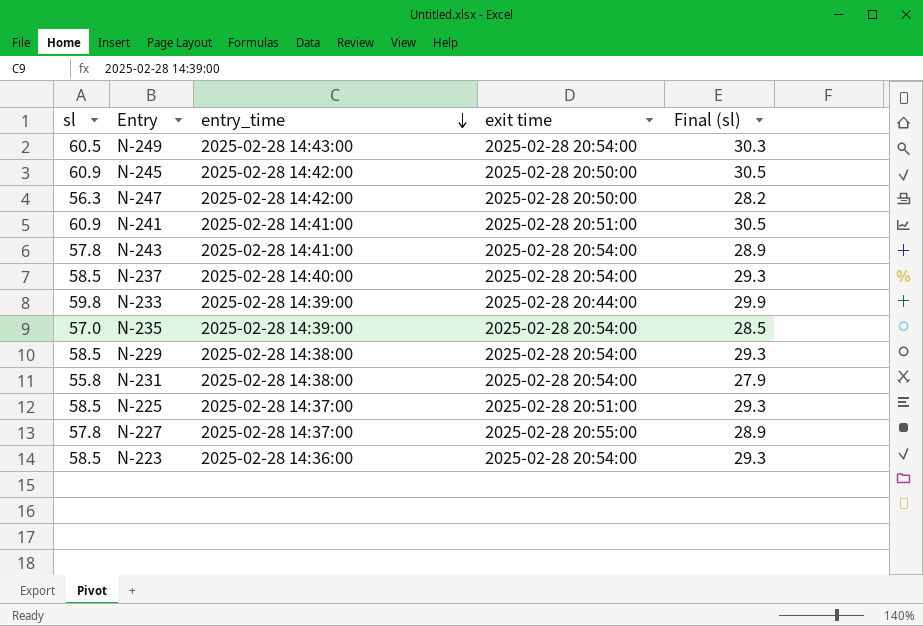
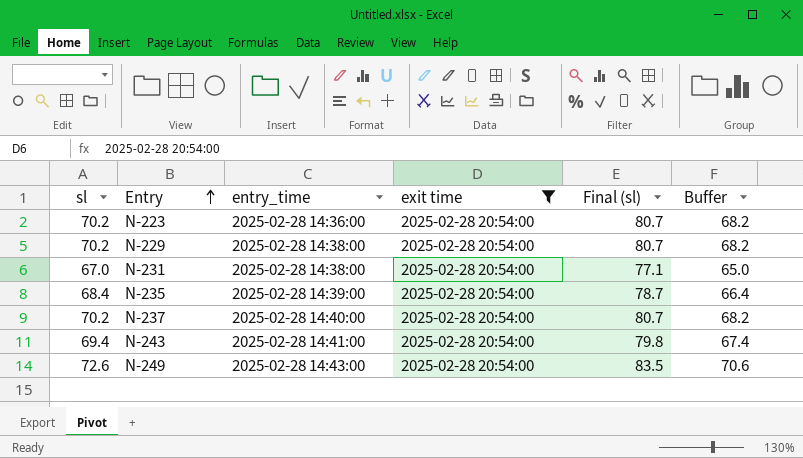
filter: none -> exit time = 2025-02-28 20:54:00
row order: entry_time descending -> Entry ascending
column Final (sl) | formula: [sl] * 0.5 -> [sl] * 1.15
column Buffer | formula: none -> [sl] - 2
N-223 | sl: 58.5 -> 70.2
N-229 | sl: 58.5 -> 70.2
N-231 | sl: 55.8 -> 67.0
N-235 | sl: 57.0 -> 68.4
N-237 | sl: 58.5 -> 70.2
N-243 | sl: 57.8 -> 69.4
N-249 | sl: 60.5 -> 72.6

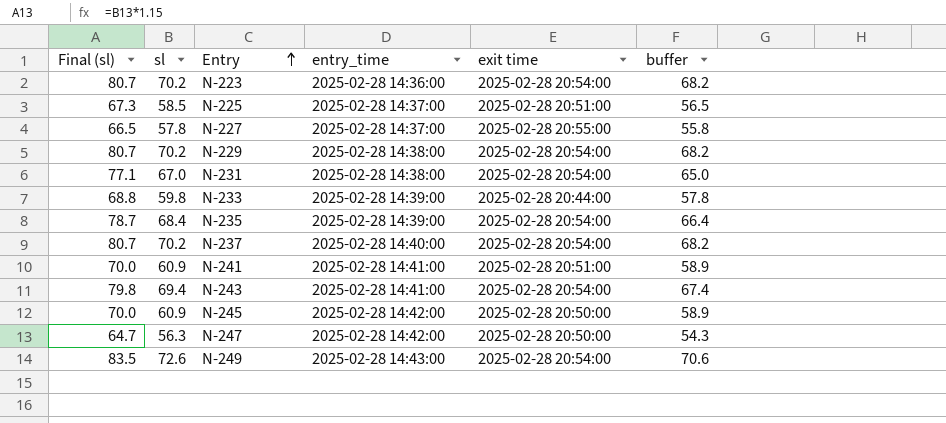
filter: exit time = 2025-02-28 20:54:00 -> none
column Final (sl) | position: 5 -> 1
column name: Buffer -> buffer

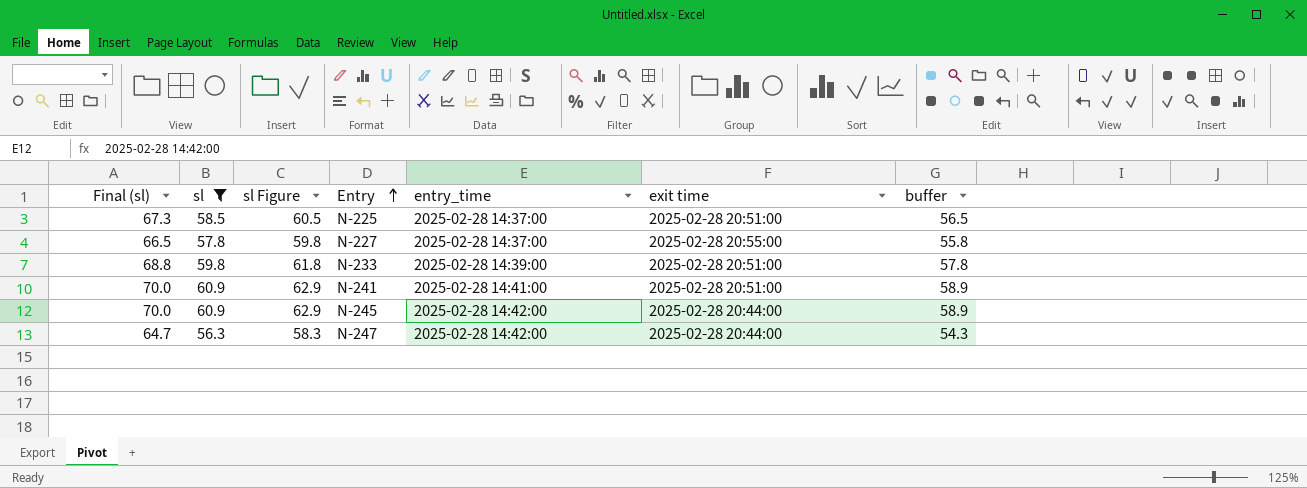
filter: none -> sl <= 60.9
column sl Figure | formula: none -> [sl] + 2
N-233 | exit time: 2025-02-28 20:44:00 -> 2025-02-28 20:51:00
N-245 | exit time: 2025-02-28 20:50:00 -> 2025-02-28 20:44:00
N-247 | exit time: 2025-02-28 20:50:00 -> 2025-02-28 20:44:00

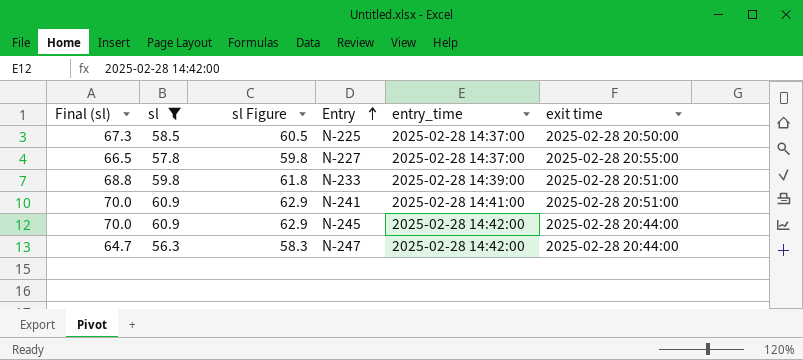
column buffer | formula: [sl] - 2 -> none
N-225 | exit time: 2025-02-28 20:51:00 -> 2025-02-28 20:50:00

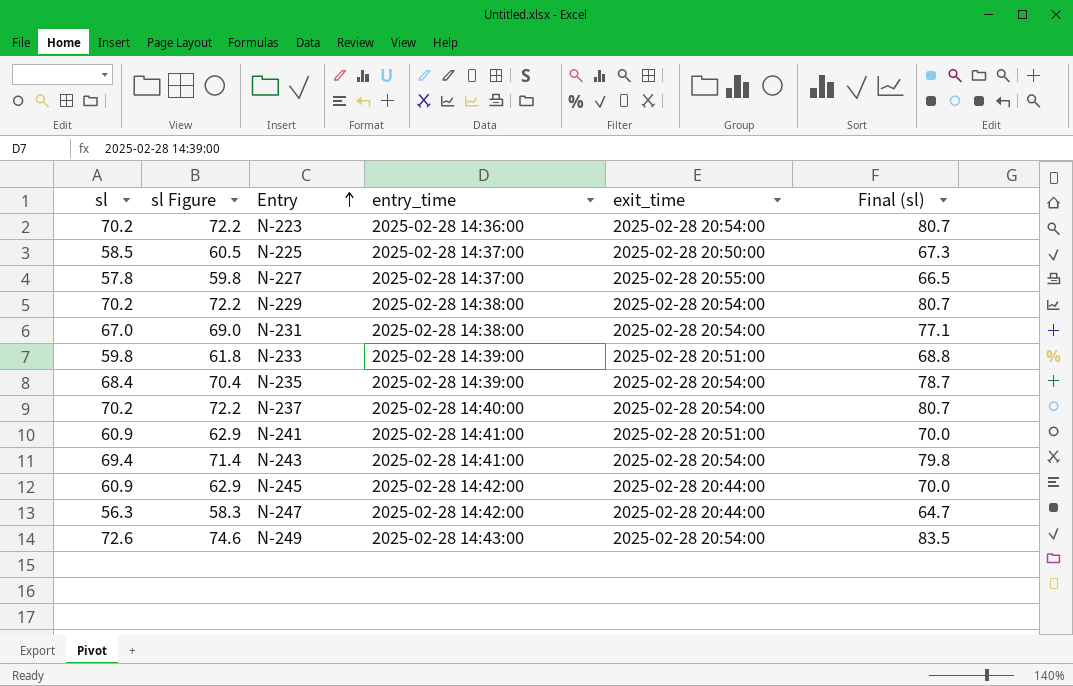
filter: sl <= 60.9 -> none
column name: exit time -> exit_time
column Final (sl) | position: 1 -> 6

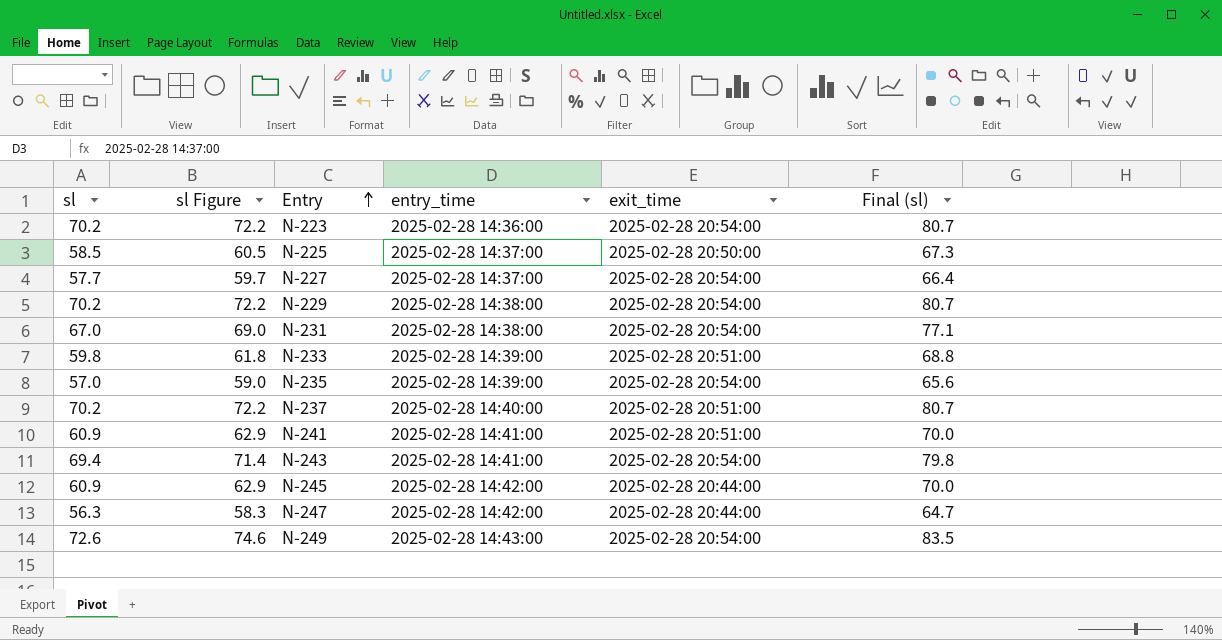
N-227 | sl: 57.8 -> 57.7
N-227 | sl Figure: 59.8 -> 59.7
N-227 | exit_time: 2025-02-28 20:55:00 -> 2025-02-28 20:54:00
N-227 | Final (sl): 66.5 -> 66.4
N-235 | sl: 68.4 -> 57.0
N-235 | sl Figure: 70.4 -> 59.0
N-235 | Final (sl): 78.7 -> 65.6
N-237 | exit_time: 2025-02-28 20:54:00 -> 2025-02-28 20:51:00

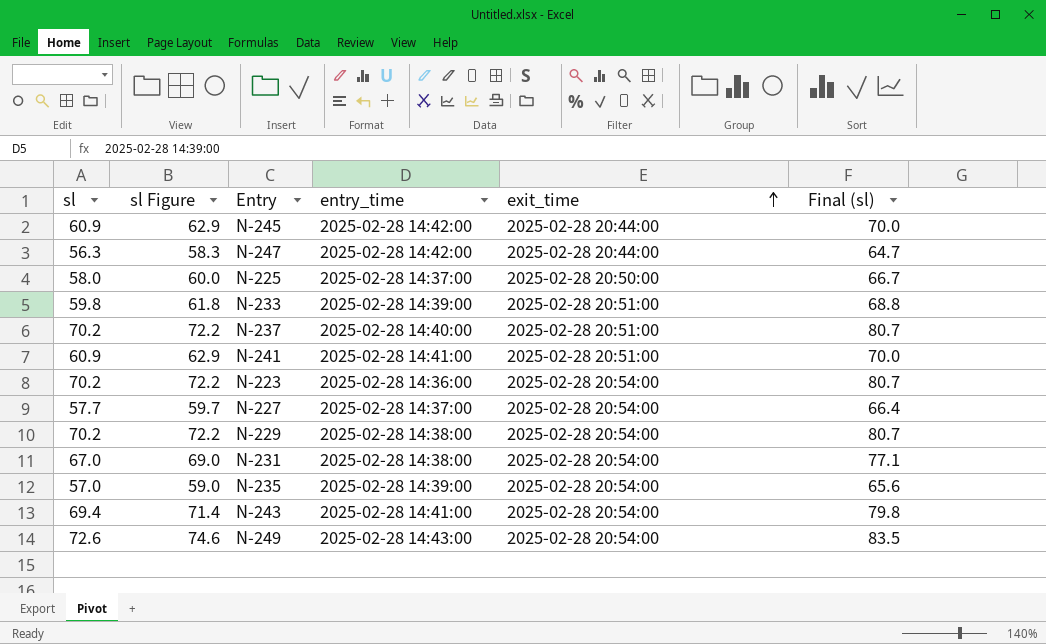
row order: Entry ascending -> exit_time ascending
N-225 | sl: 58.5 -> 58.0
N-225 | sl Figure: 60.5 -> 60.0
N-225 | Final (sl): 67.3 -> 66.7

